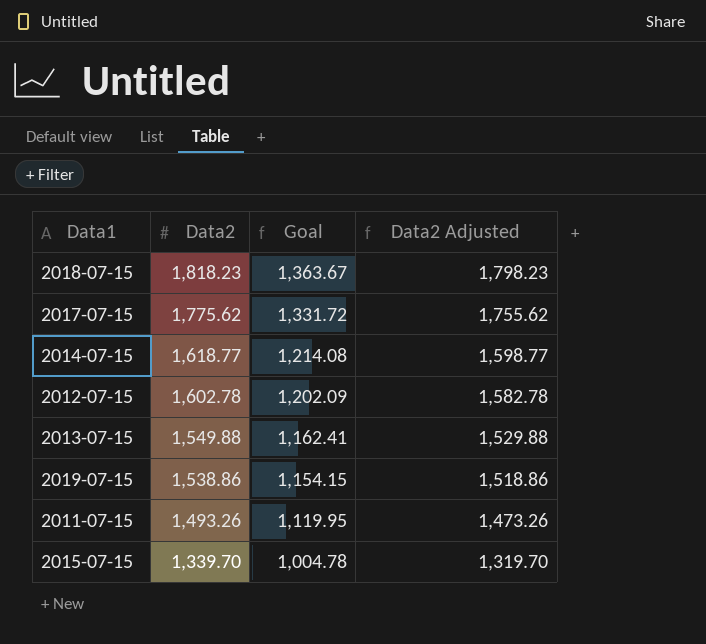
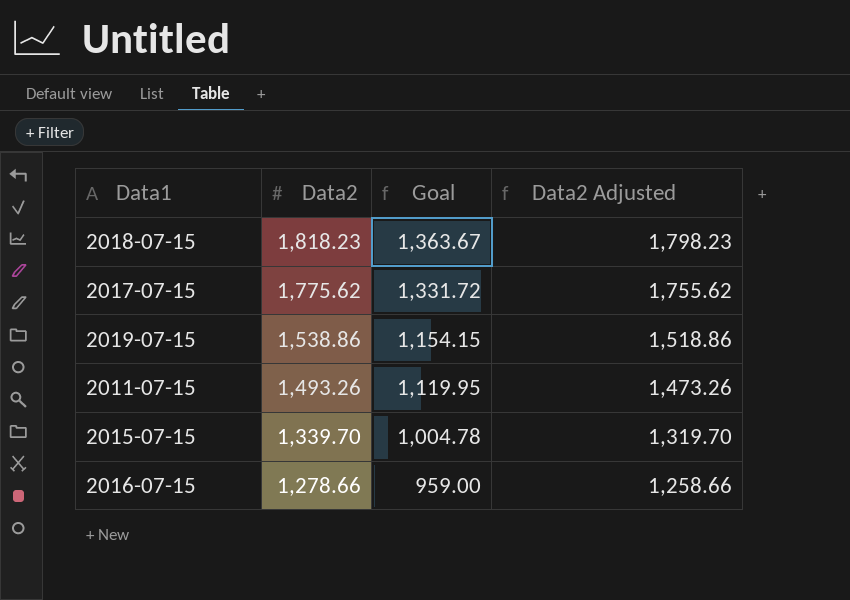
row 2014-07-15: 1,618.77 | 1,214.08 | 1,598.77 -> none
row 2012-07-15: 1,602.78 | 1,202.09 | 1,582.78 -> none
row 2013-07-15: 1,549.88 | 1,162.41 | 1,529.88 -> none
row 2016-07-15: none -> 1,278.66 | 959.00 | 1,258.66

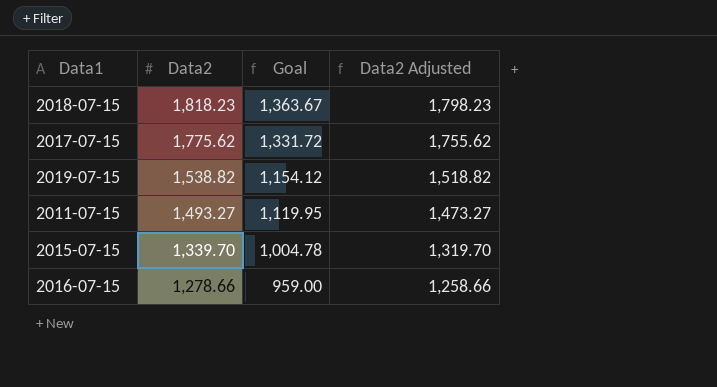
2019-07-15 | Data2: 1,538.86 -> 1,538.82
2019-07-15 | Goal: 1,154.15 -> 1,154.12
2019-07-15 | Data2 Adjusted: 1,518.86 -> 1,518.82
2011-07-15 | Data2: 1,493.26 -> 1,493.27
2011-07-15 | Data2 Adjusted: 1,473.26 -> 1,473.27

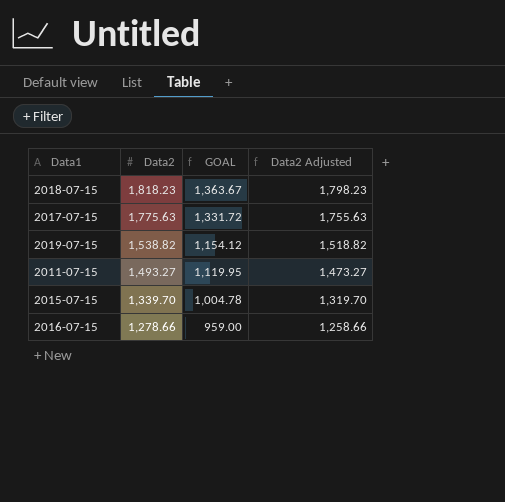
column name: Goal -> GOAL
2017-07-15 | Data2: 1,775.62 -> 1,775.63
2017-07-15 | Data2 Adjusted: 1,755.62 -> 1,755.63

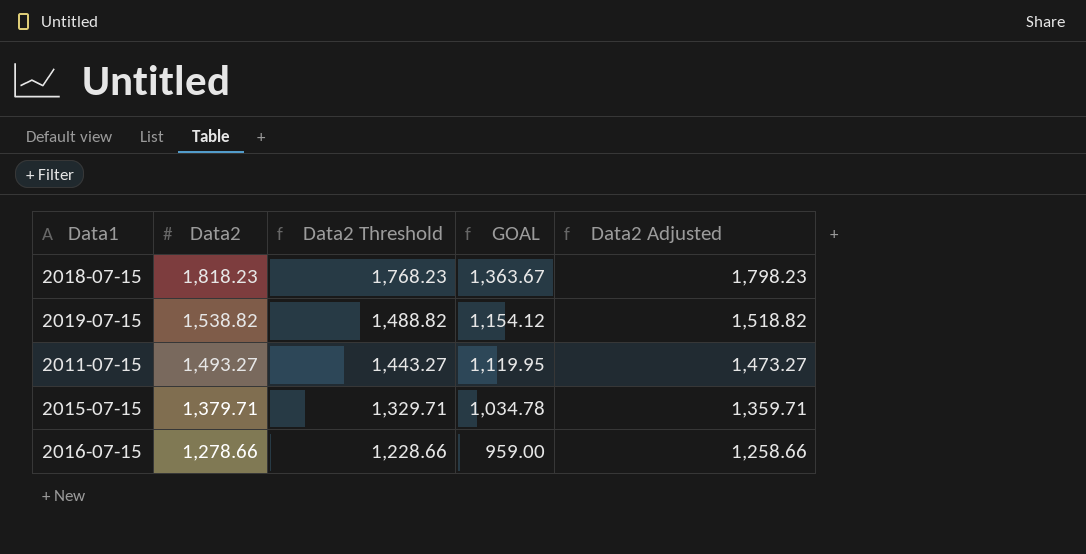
column Data2 Threshold | formula: none -> [Data2] - 50
row 2017-07-15: 1,775.63 | 1,331.72 | 1,755.63 -> none
2015-07-15 | Data2: 1,339.70 -> 1,379.71
2015-07-15 | GOAL: 1,004.78 -> 1,034.78
2015-07-15 | Data2 Adjusted: 1,319.70 -> 1,359.71

